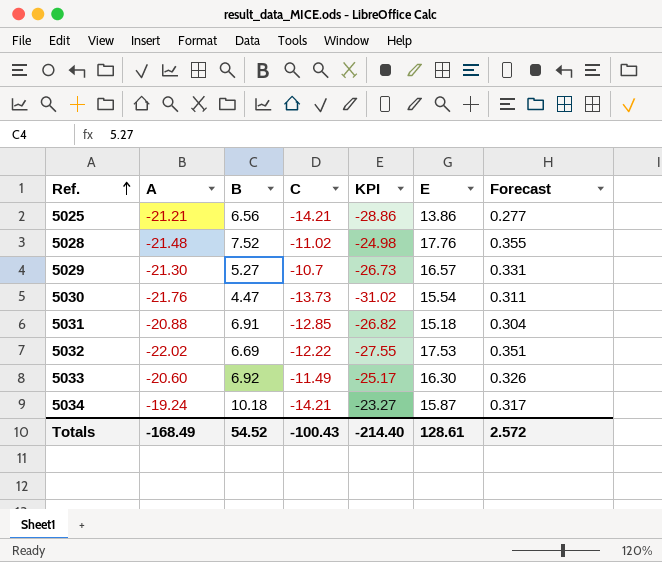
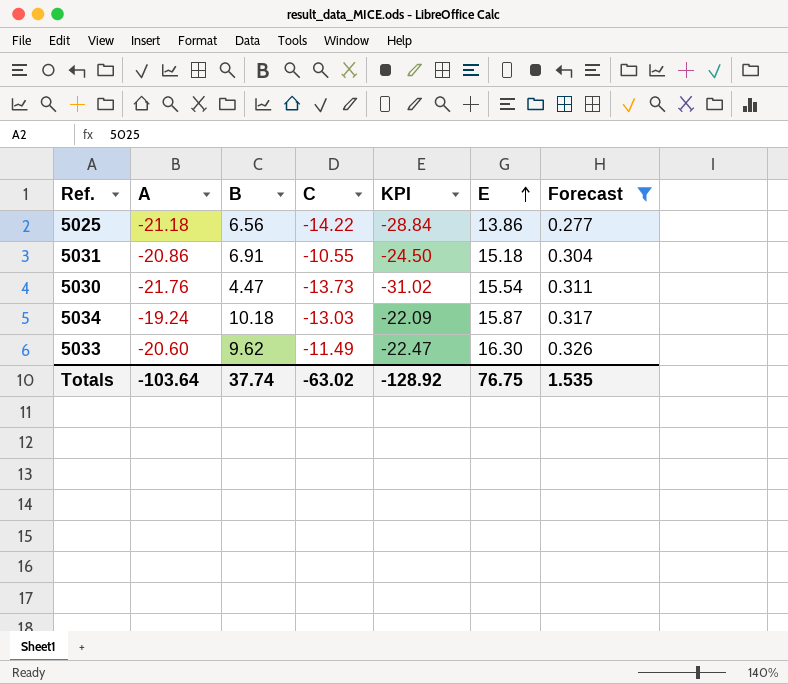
filter: none -> Forecast <= 0.326
row order: Ref. ascending -> E ascending
5025 | A: -21.21 -> -21.18
5025 | C: -14.21 -> -14.22
5025 | KPI: -28.86 -> -28.84
5031 | A: -20.88 -> -20.86
5031 | C: -12.85 -> -10.55
5031 | KPI: -26.82 -> -24.50
5034 | C: -14.21 -> -13.03
5034 | KPI: -23.27 -> -22.09
5033 | B: 6.92 -> 9.62
5033 | KPI: -25.17 -> -22.47
Totals | A: -168.49 -> -103.64
Totals | B: 54.52 -> 37.74
Totals | C: -100.43 -> -63.02
Totals | KPI: -214.40 -> -128.92
Totals | E: 128.61 -> 76.75
Totals | Forecast: 2.572 -> 1.535

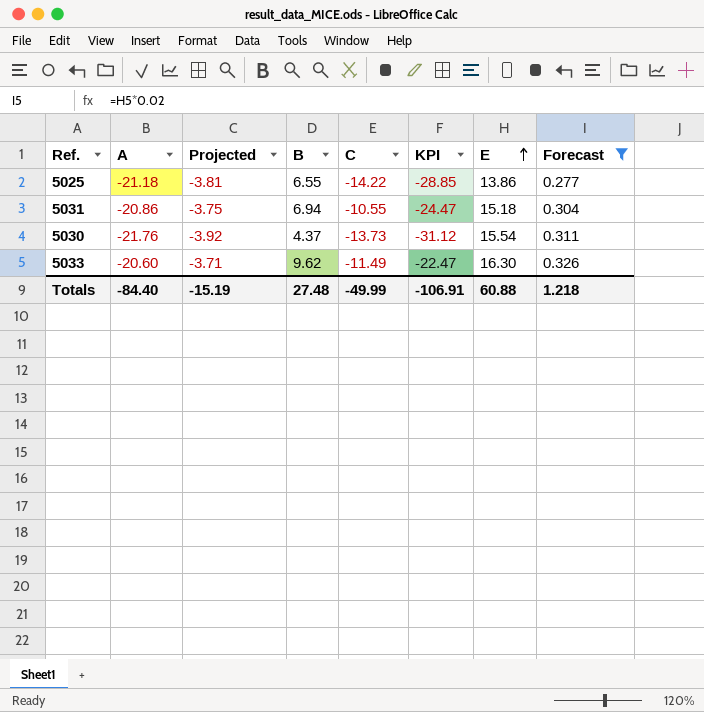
column Projected | formula: none -> [A] * 0.18
row 5034: -19.24 | 10.18 | -13.03 | -22.09 | 15.87 | 0.317 -> none
5025 | B: 6.56 -> 6.55
5025 | KPI: -28.84 -> -28.85
5031 | B: 6.91 -> 6.94
5031 | KPI: -24.50 -> -24.47
5030 | B: 4.47 -> 4.37
5030 | KPI: -31.02 -> -31.12
Totals | A: -103.64 -> -84.40
Totals | B: 37.74 -> 27.48
Totals | C: -63.02 -> -49.99
Totals | KPI: -128.92 -> -106.91
Totals | E: 76.75 -> 60.88
Totals | Forecast: 1.535 -> 1.218

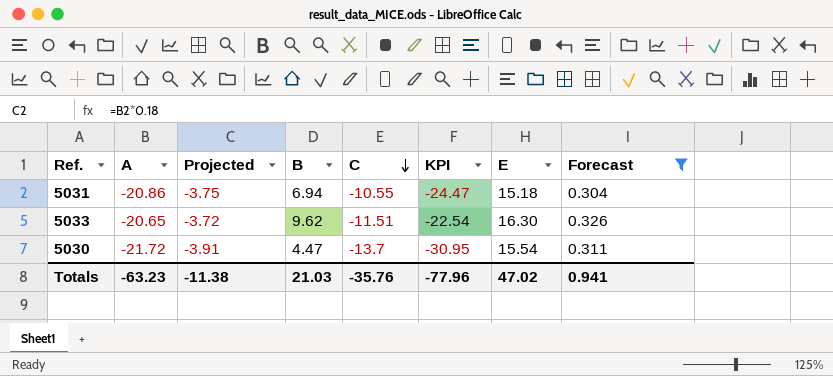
row order: E ascending -> C descending
row 5025: -21.18 | -3.81 | 6.55 | -14.22 | -28.85 | 13.86 | 0.277 -> none
5033 | A: -20.60 -> -20.65
5033 | Projected: -3.71 -> -3.72
5033 | C: -11.49 -> -11.51
5033 | KPI: -22.47 -> -22.54
5030 | A: -21.76 -> -21.72
5030 | Projected: -3.92 -> -3.91
5030 | B: 4.37 -> 4.47
5030 | C: -13.73 -> -13.7
5030 | KPI: -31.12 -> -30.95
Totals | A: -84.40 -> -63.23
Totals | Projected: -15.19 -> -11.38
Totals | B: 27.48 -> 21.03
Totals | C: -49.99 -> -35.76
Totals | KPI: -106.91 -> -77.96
Totals | E: 60.88 -> 47.02
Totals | Forecast: 1.218 -> 0.941

